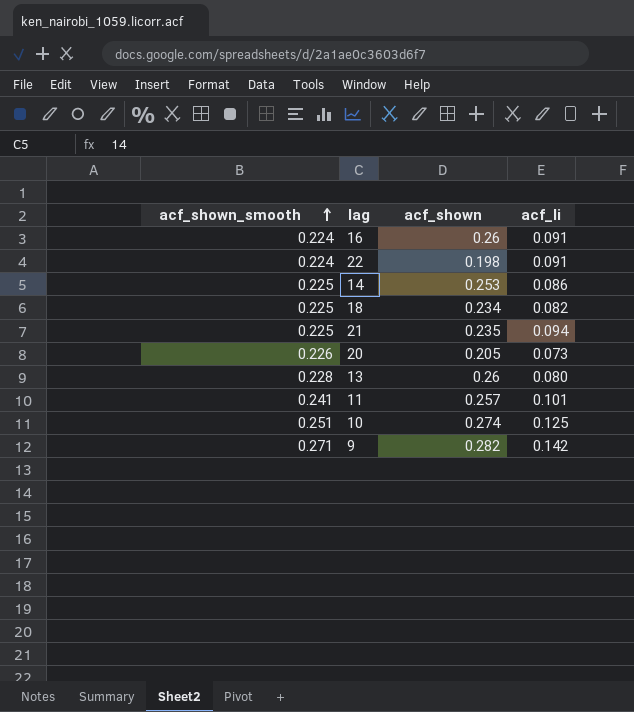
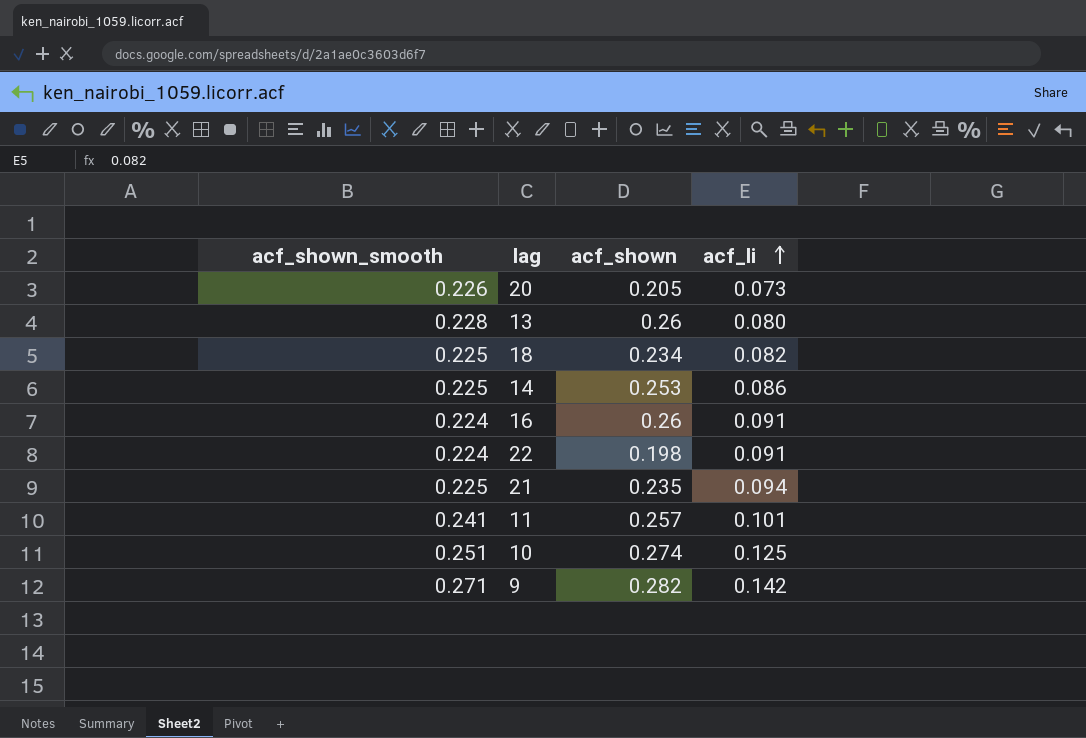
row order: acf_shown_smooth ascending -> acf_li ascending

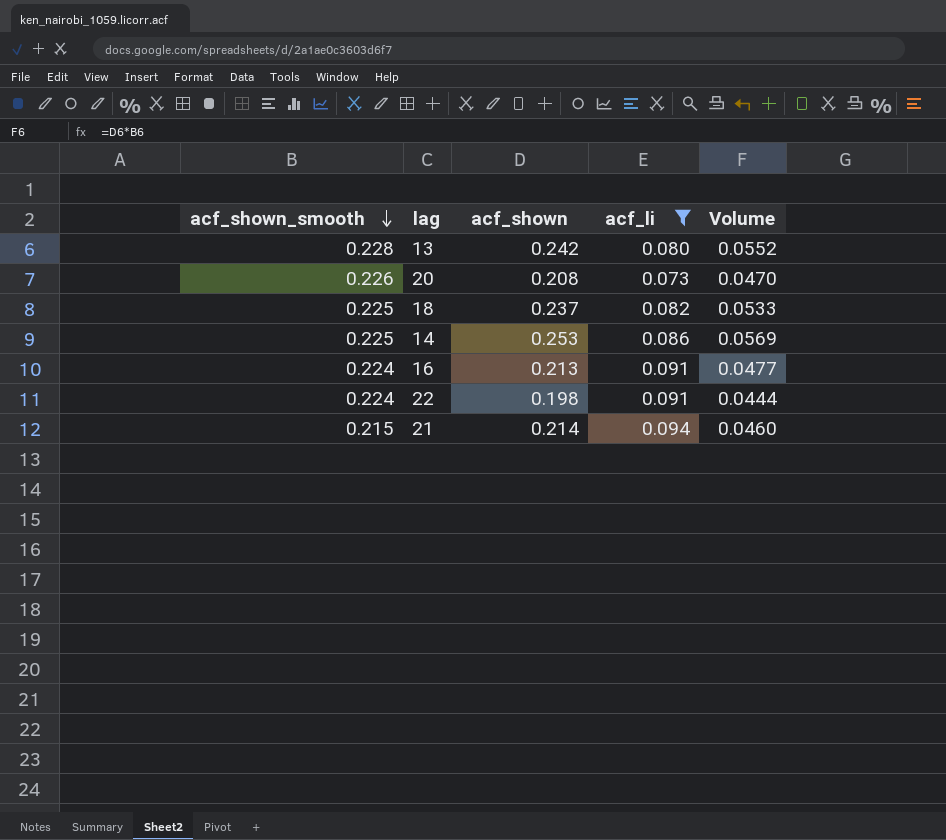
filter: none -> acf_li <= 0.094
row order: acf_li ascending -> acf_shown_smooth descending
column Volume | formula: none -> [acf_shown_smooth] * [acf_shown]
13 | acf_shown: 0.26 -> 0.242
20 | acf_shown: 0.205 -> 0.208
18 | acf_shown: 0.234 -> 0.237
16 | acf_shown: 0.26 -> 0.213
21 | acf_shown_smooth: 0.225 -> 0.215
21 | acf_shown: 0.235 -> 0.214

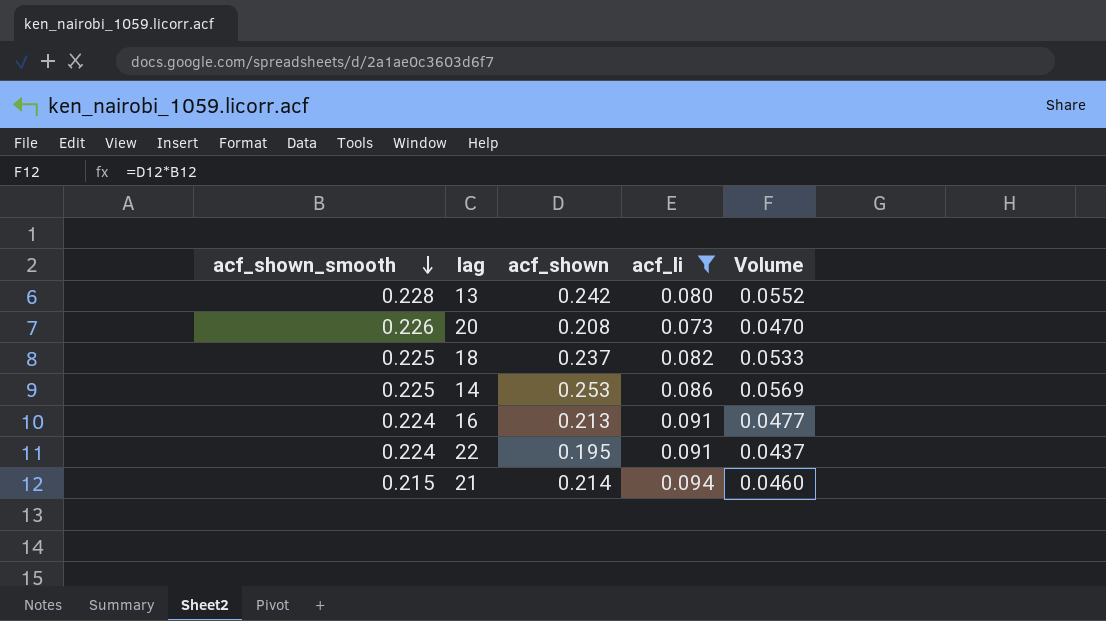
22 | acf_shown: 0.198 -> 0.195
22 | Volume: 0.0444 -> 0.0437

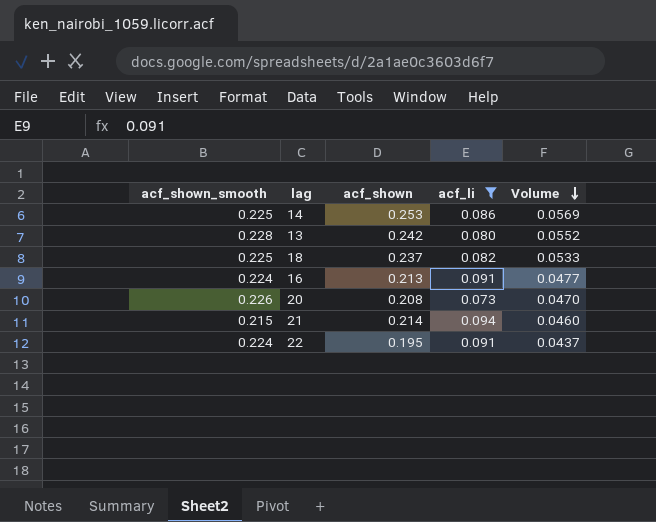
row order: acf_shown_smooth descending -> Volume descending

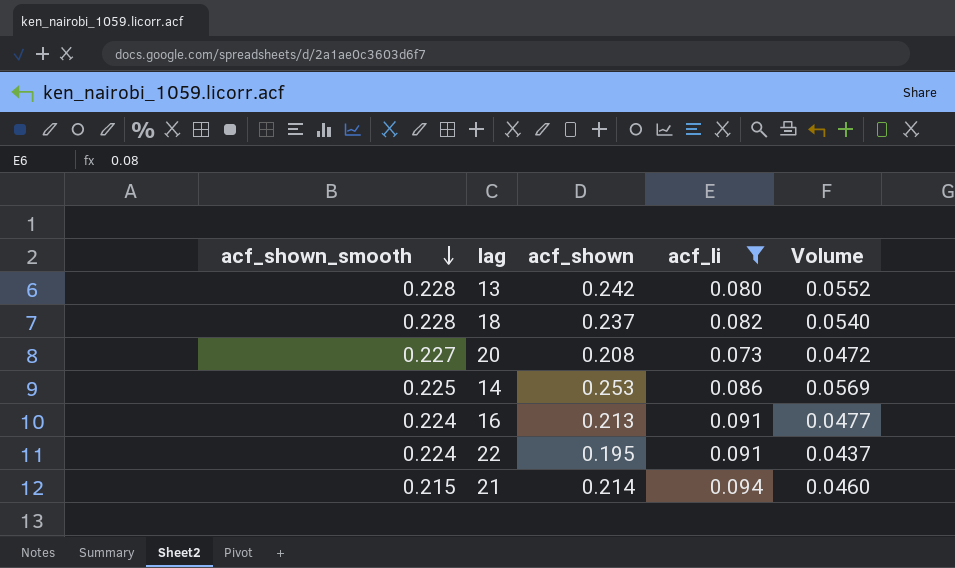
row order: Volume descending -> acf_shown_smooth descending
18 | acf_shown_smooth: 0.225 -> 0.228
18 | Volume: 0.0533 -> 0.0540
20 | acf_shown_smooth: 0.226 -> 0.227
20 | Volume: 0.0470 -> 0.0472

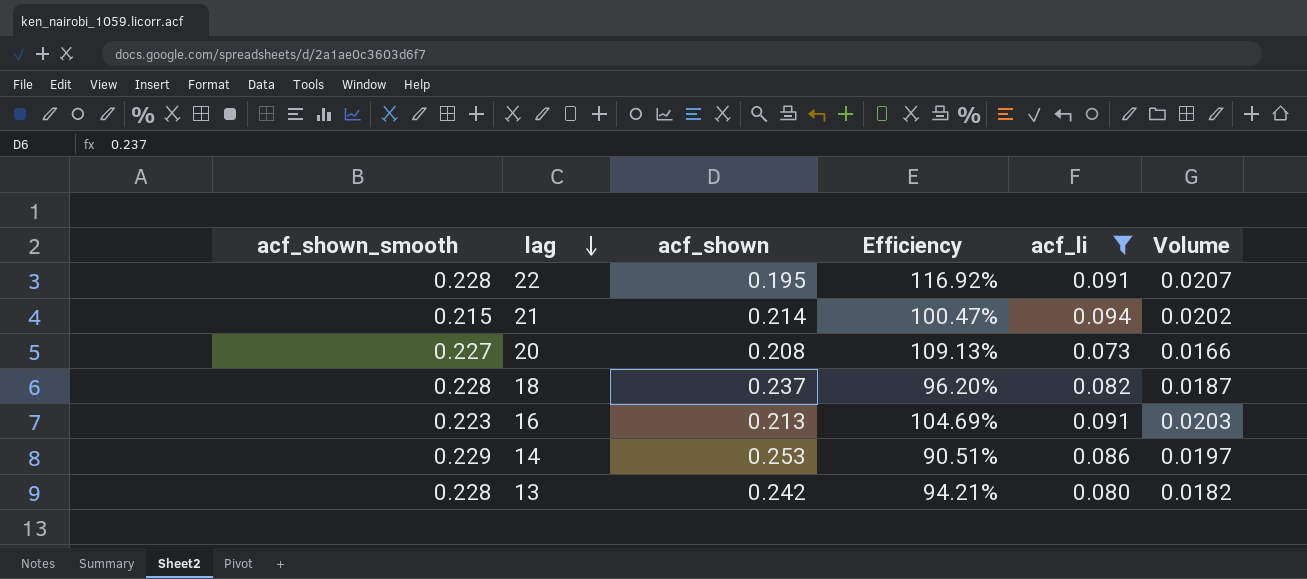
row order: acf_shown_smooth descending -> lag descending
column Efficiency | formula: none -> [acf_shown_smooth] / [acf_shown]
column Volume | formula: [acf_shown_smooth] * [acf_shown] -> [acf_shown_smooth] * [acf_li]
22 | acf_shown_smooth: 0.224 -> 0.228
16 | acf_shown_smooth: 0.224 -> 0.223
14 | acf_shown_smooth: 0.225 -> 0.229

